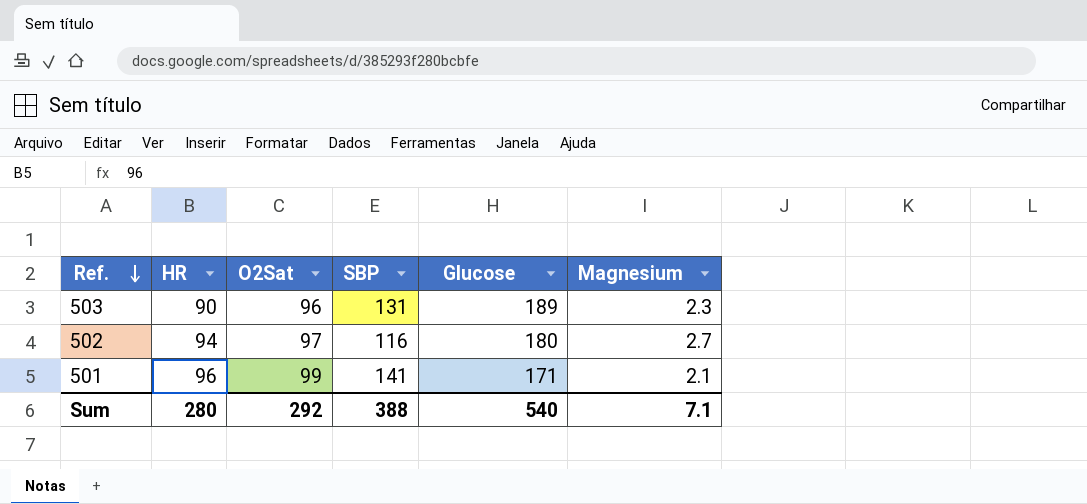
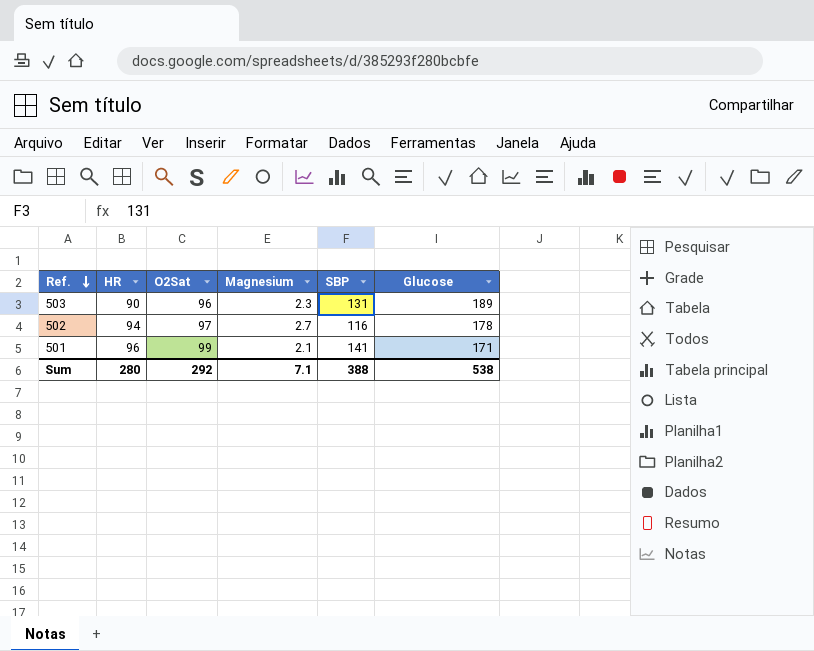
column Magnesium | position: 6 -> 4
502 | Glucose: 180 -> 178
Sum | Glucose: 540 -> 538

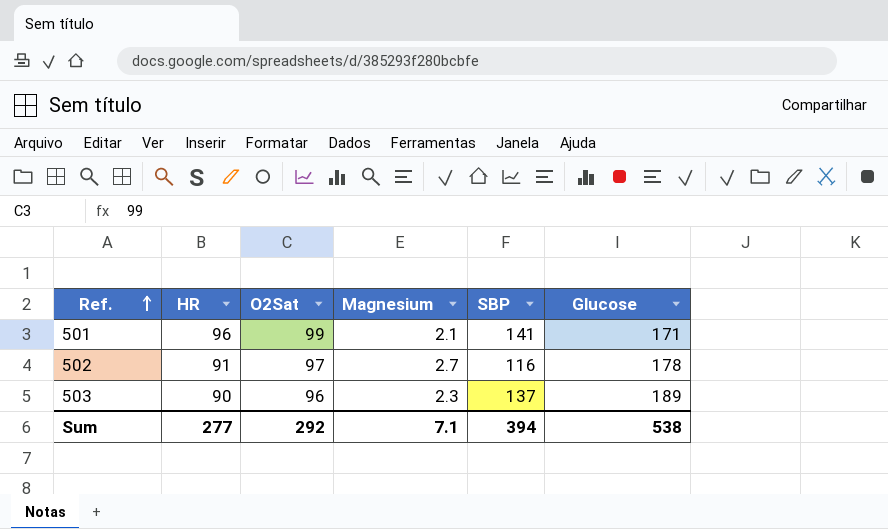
row order: Ref. descending -> Ref. ascending
502 | HR: 94 -> 91
503 | SBP: 131 -> 137
Sum | HR: 280 -> 277
Sum | SBP: 388 -> 394

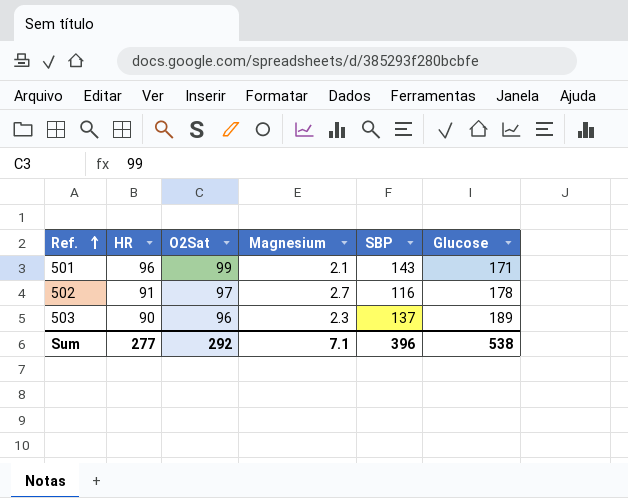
501 | SBP: 141 -> 143
Sum | SBP: 394 -> 396

